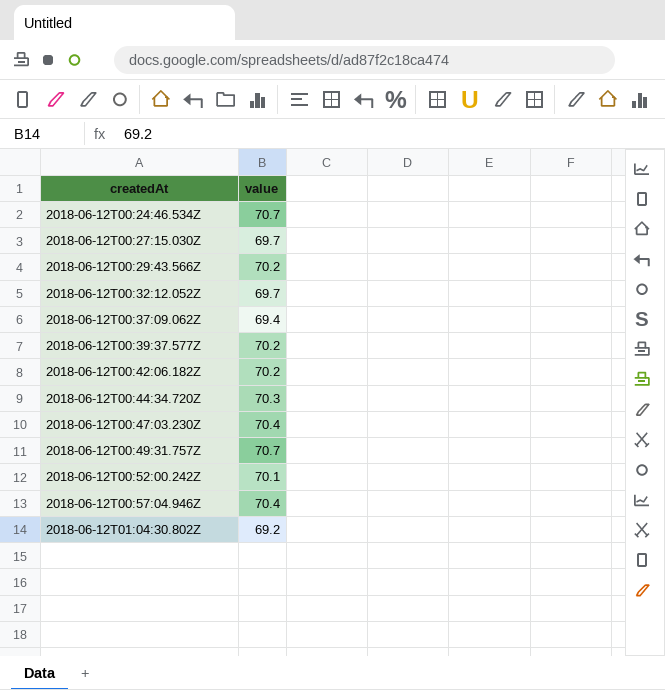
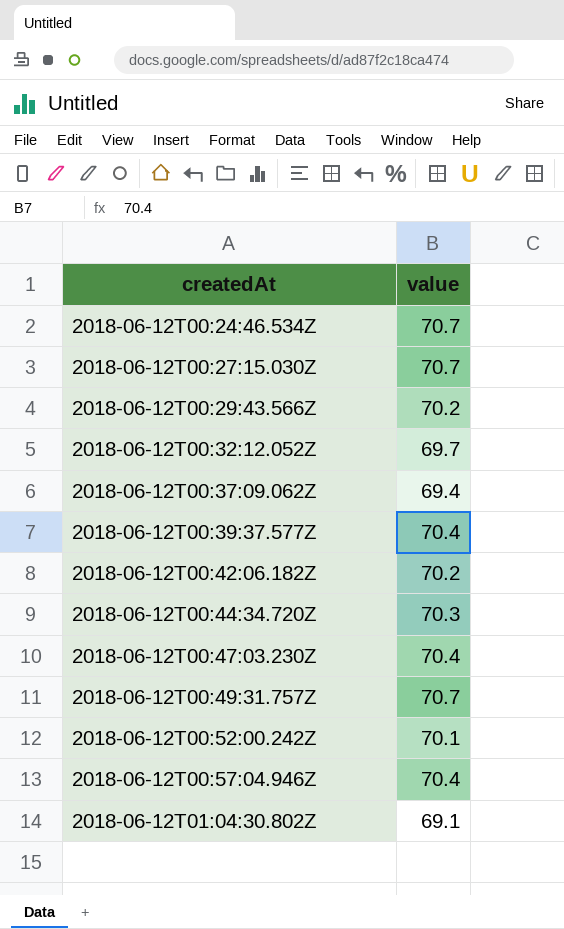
2018-06-12T00:27:15.030Z | value: 69.7 -> 70.7
2018-06-12T00:39:37.577Z | value: 70.2 -> 70.4
2018-06-12T01:04:30.802Z | value: 69.2 -> 69.1

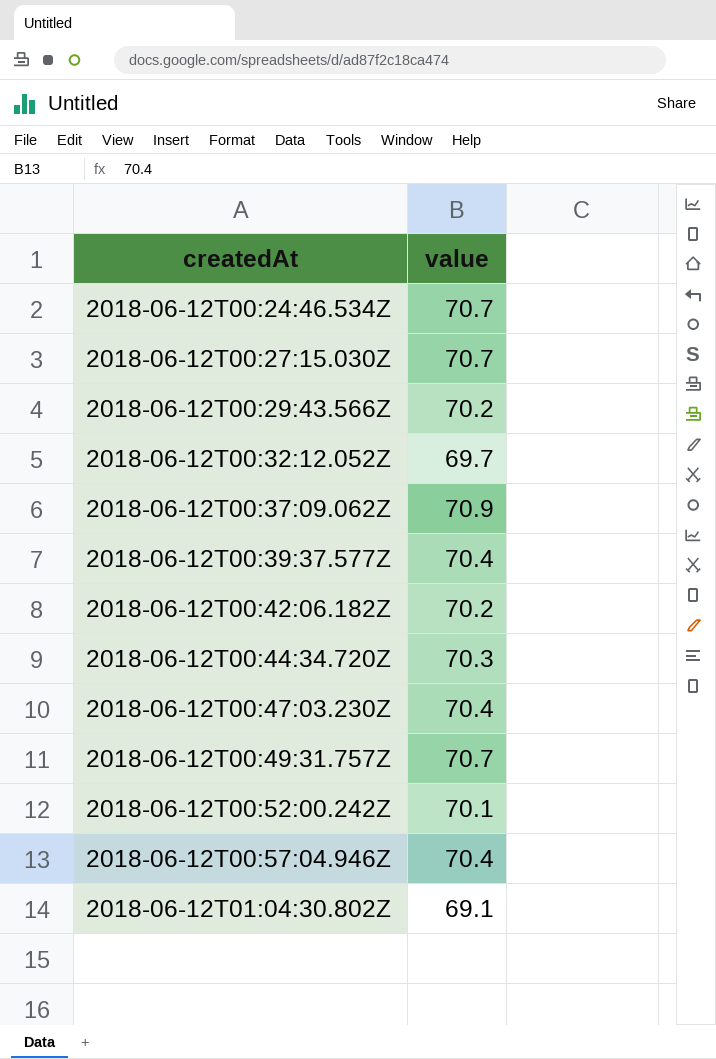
2018-06-12T00:37:09.062Z | value: 69.4 -> 70.9

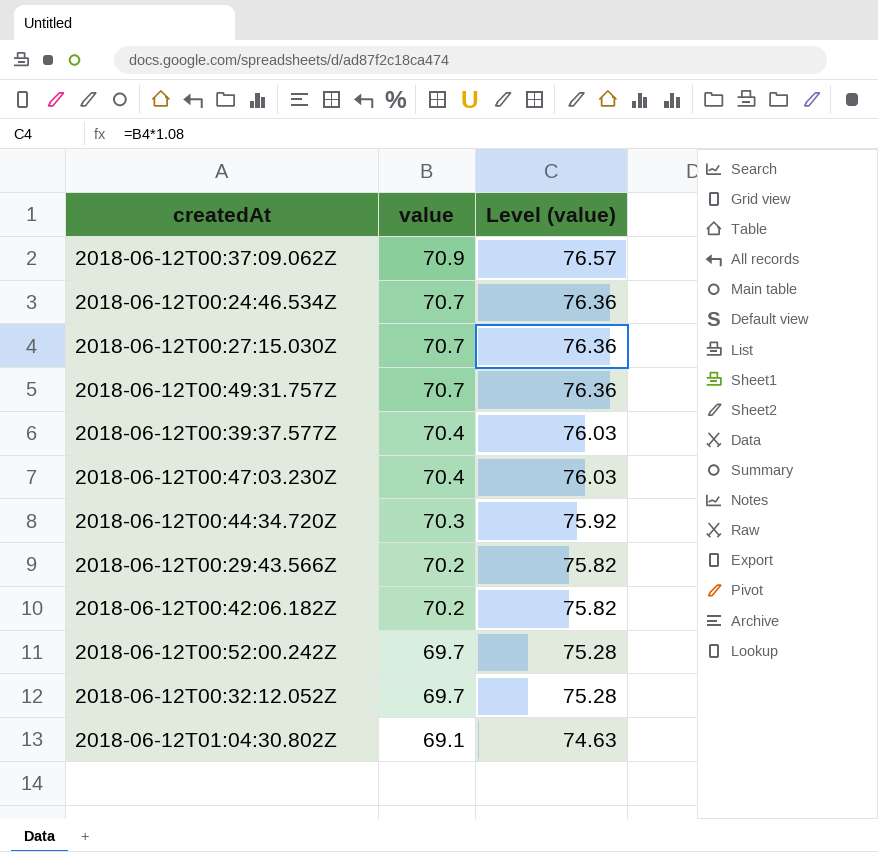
row order: createdAt ascending -> value descending
column Level (value) | formula: none -> [value] * 1.08
row 2018-06-12T00:57:04.946Z: 70.4 -> none
2018-06-12T00:52:00.242Z | value: 70.1 -> 69.7

